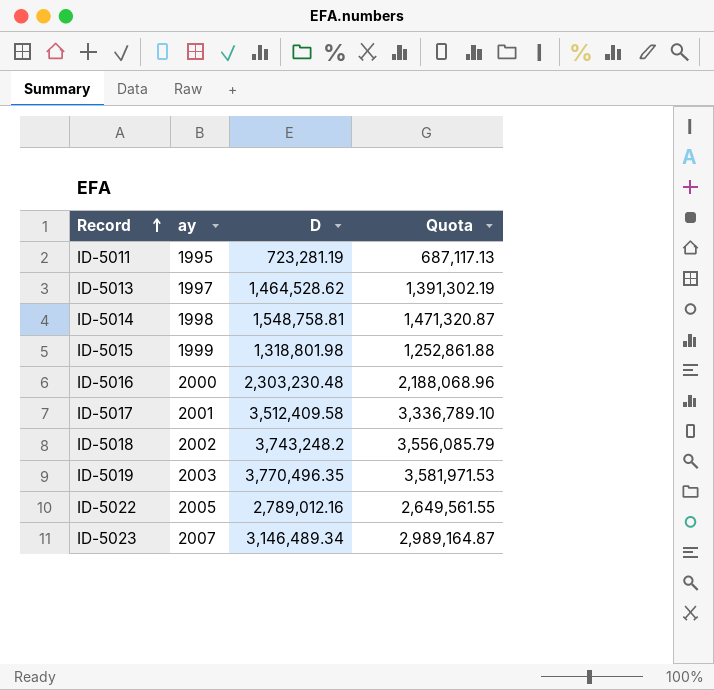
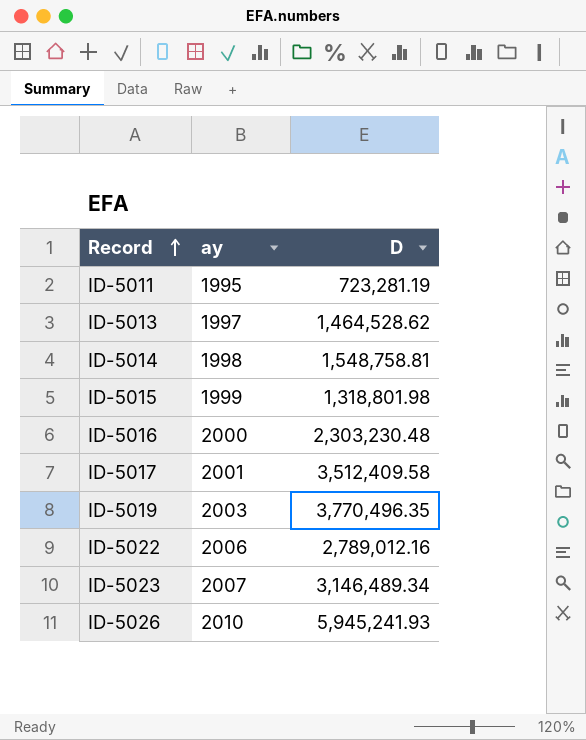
column Quota | formula: [D] * 0.95 -> none
row ID-5018: 2002 | 3,743,248.2 | 3,556,085.79 -> none
ID-5022 | ay: 2005 -> 2006
row ID-5026: none -> 2010 | 5,945,241.93

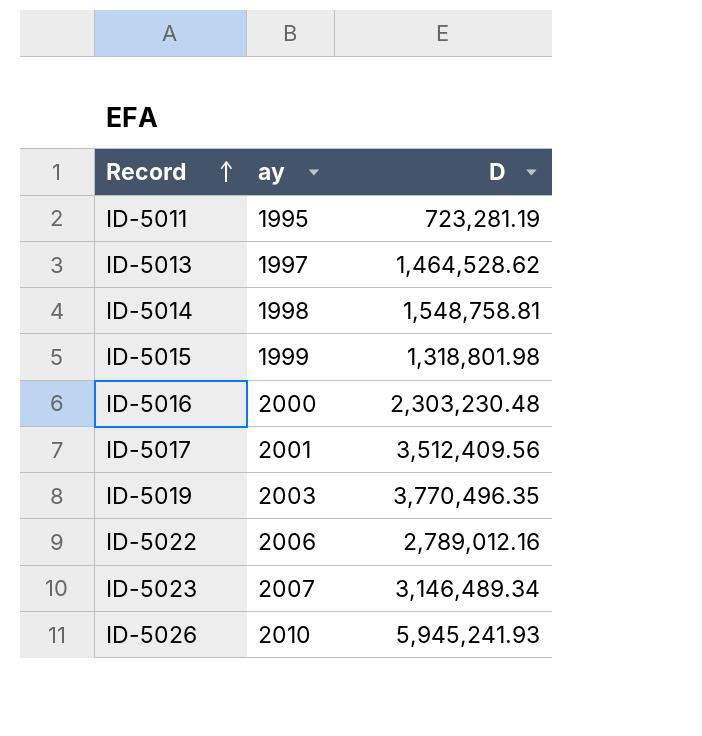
ID-5017 | D: 3,512,409.58 -> 3,512,409.56

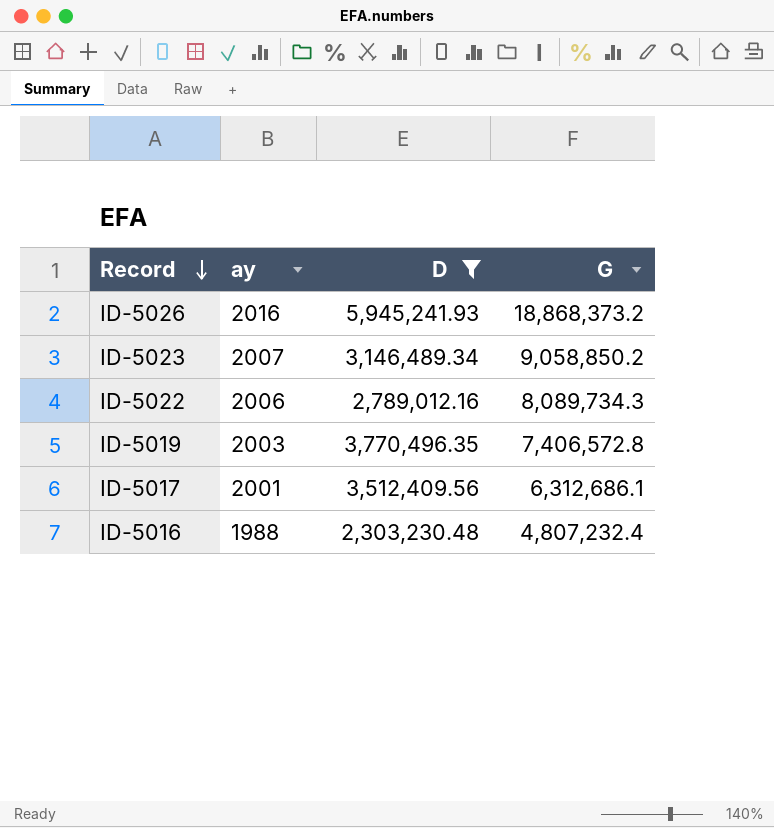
filter: none -> D >= 2,303,230.48
row order: Record ascending -> Record descending
column G | position: none -> 4
ID-5026 | ay: 2010 -> 2016
ID-5016 | ay: 2000 -> 1988

